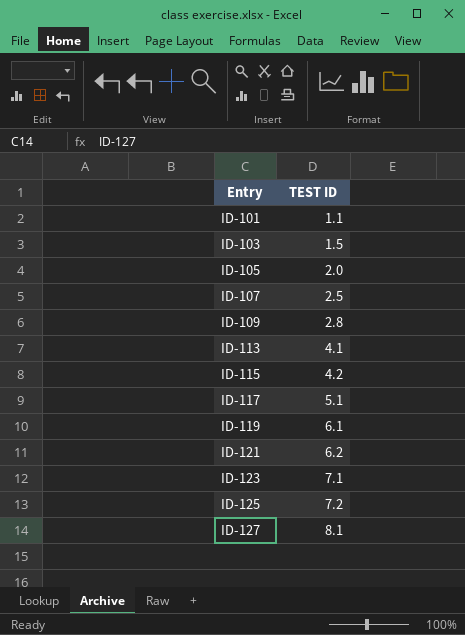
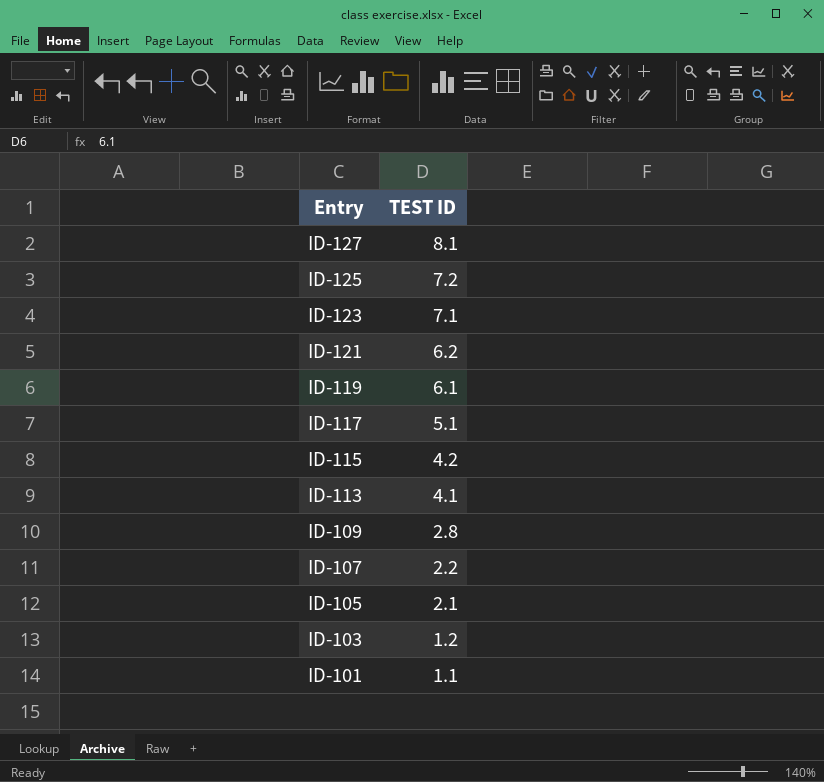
row order: Entry ascending -> Entry descending
ID-107 | TEST ID: 2.5 -> 2.2
ID-105 | TEST ID: 2.0 -> 2.1
ID-103 | TEST ID: 1.5 -> 1.2

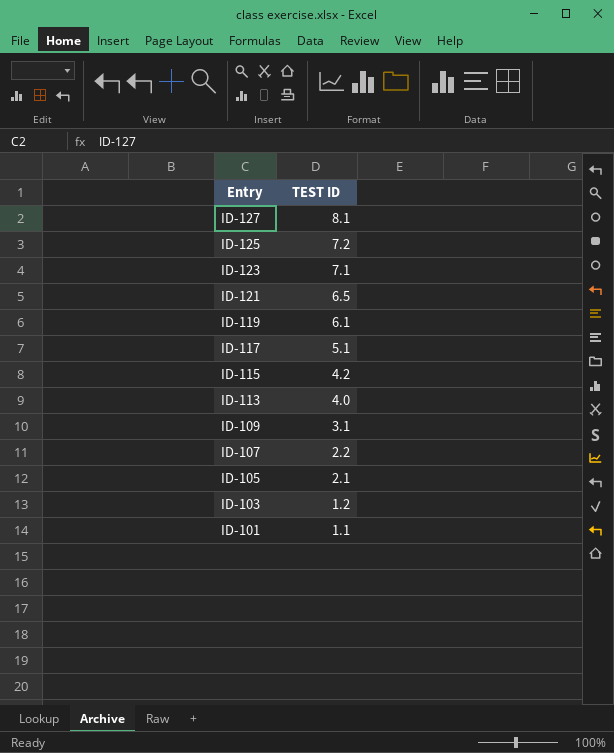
ID-121 | TEST ID: 6.2 -> 6.5
ID-113 | TEST ID: 4.1 -> 4.0
ID-109 | TEST ID: 2.8 -> 3.1

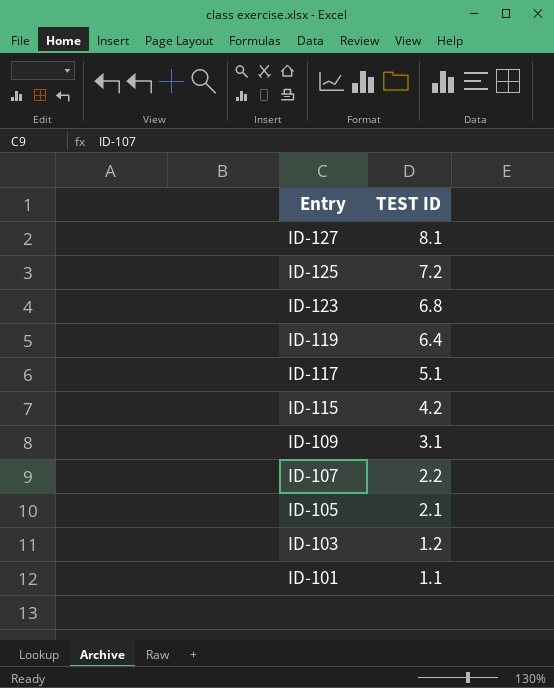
row ID-121: 6.5 -> none
row ID-113: 4.0 -> none
ID-123 | TEST ID: 7.1 -> 6.8
ID-119 | TEST ID: 6.1 -> 6.4

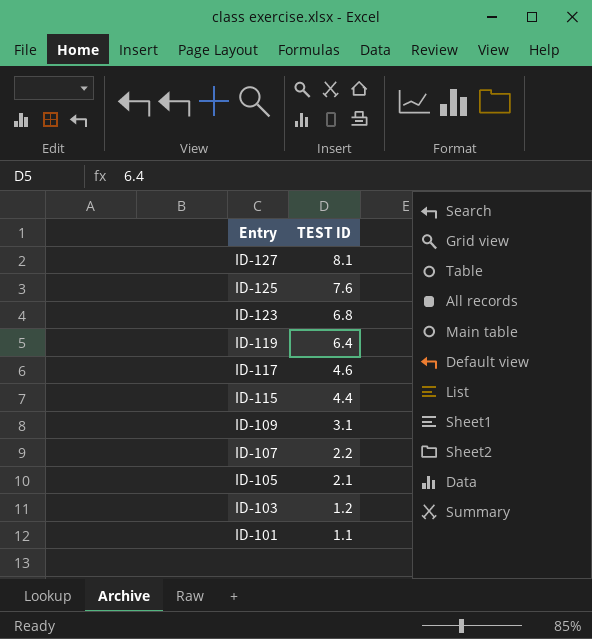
ID-125 | TEST ID: 7.2 -> 7.6
ID-117 | TEST ID: 5.1 -> 4.6
ID-115 | TEST ID: 4.2 -> 4.4

